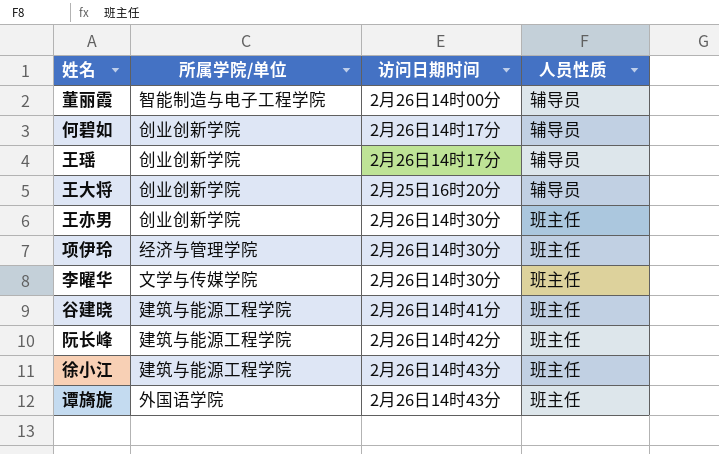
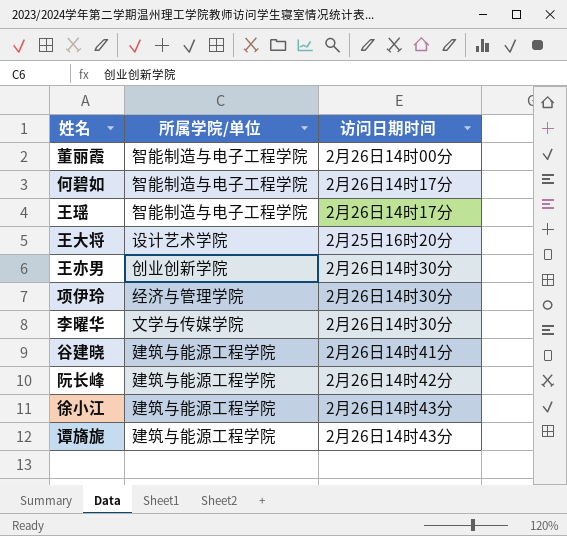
column 人员性质 | position: 4 -> none
何碧如 | 所属学院/单位: 创业创新学院 -> 智能制造与电子工程学院
王瑶 | 所属学院/单位: 创业创新学院 -> 智能制造与电子工程学院
王大将 | 所属学院/单位: 创业创新学院 -> 设计艺术学院
谭旖旎 | 所属学院/单位: 外国语学院 -> 建筑与能源工程学院

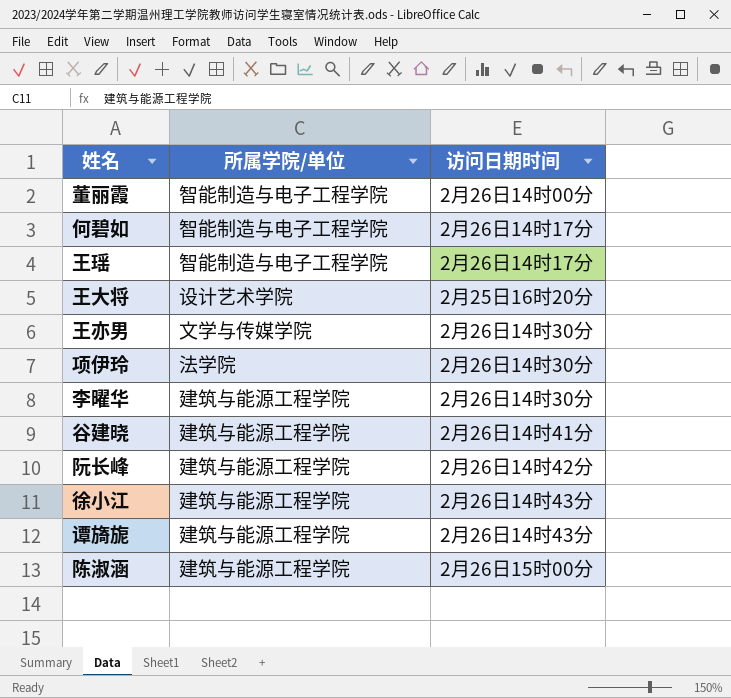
王亦男 | 所属学院/单位: 创业创新学院 -> 文学与传媒学院
项伊玲 | 所属学院/单位: 经济与管理学院 -> 法学院
李曜华 | 所属学院/单位: 文学与传媒学院 -> 建筑与能源工程学院
row 陈淑涵: none -> 建筑与能源工程学院 | 2月26日15时00分

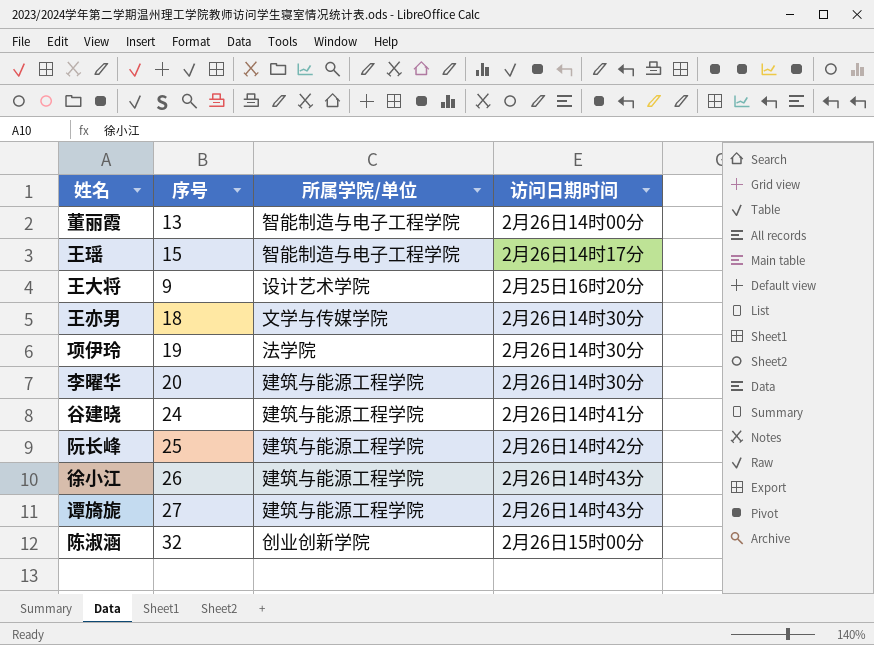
column 序号 | position: none -> 2
row 何碧如: 智能制造与电子工程学院 | 2月26日14时17分 -> none
陈淑涵 | 所属学院/单位: 建筑与能源工程学院 -> 创业创新学院

